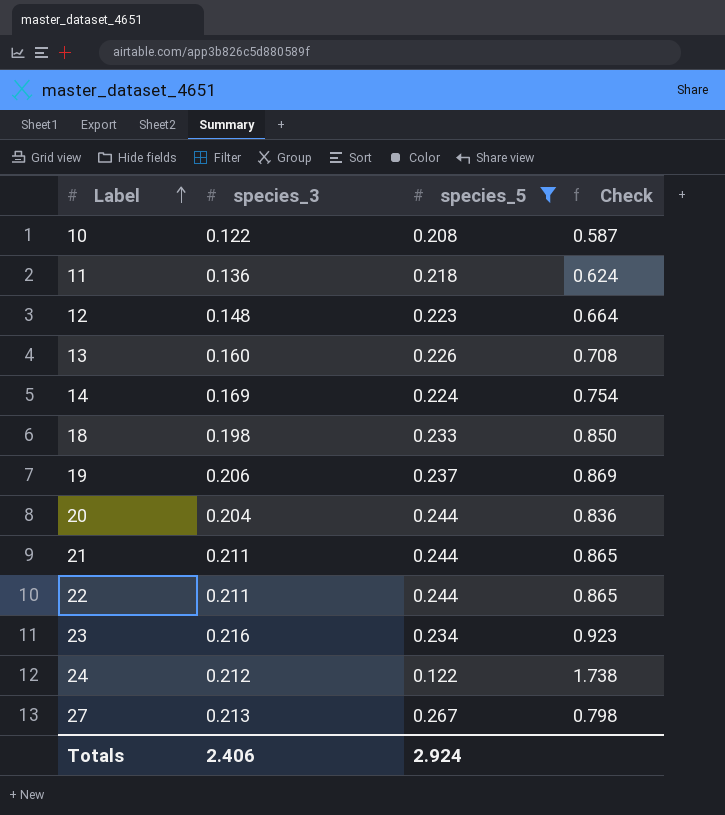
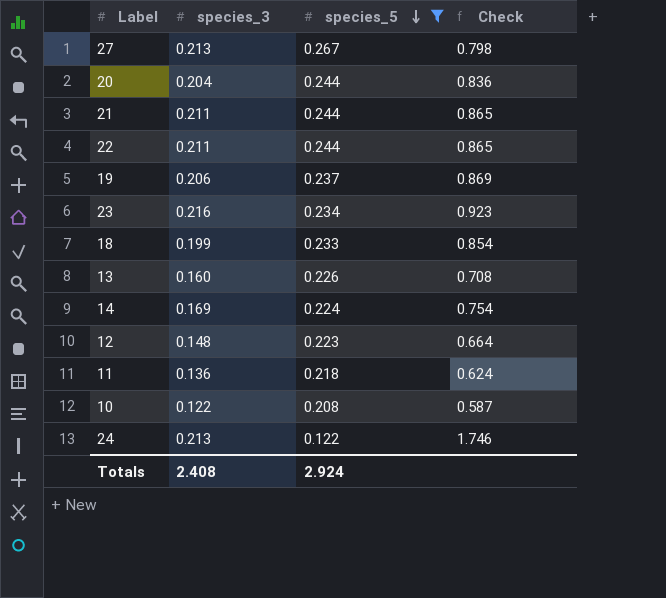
row order: Label ascending -> species_5 descending
18 | species_3: 0.198 -> 0.199
18 | Check: 0.850 -> 0.854
24 | species_3: 0.212 -> 0.213
24 | Check: 1.738 -> 1.746
Totals | species_3: 2.406 -> 2.408

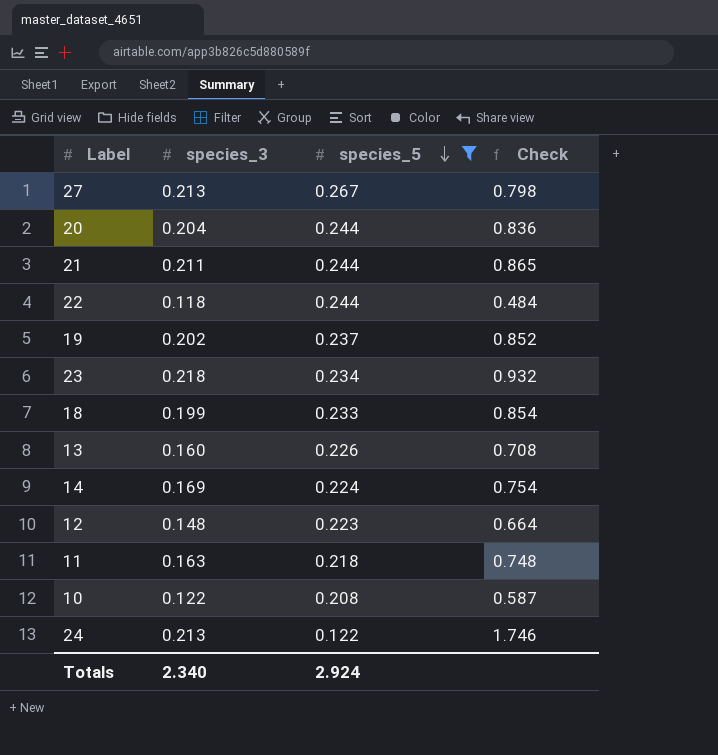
22 | species_3: 0.211 -> 0.118
22 | Check: 0.865 -> 0.484
19 | species_3: 0.206 -> 0.202
19 | Check: 0.869 -> 0.852
23 | species_3: 0.216 -> 0.218
23 | Check: 0.923 -> 0.932
11 | species_3: 0.136 -> 0.163
11 | Check: 0.624 -> 0.748
Totals | species_3: 2.408 -> 2.340

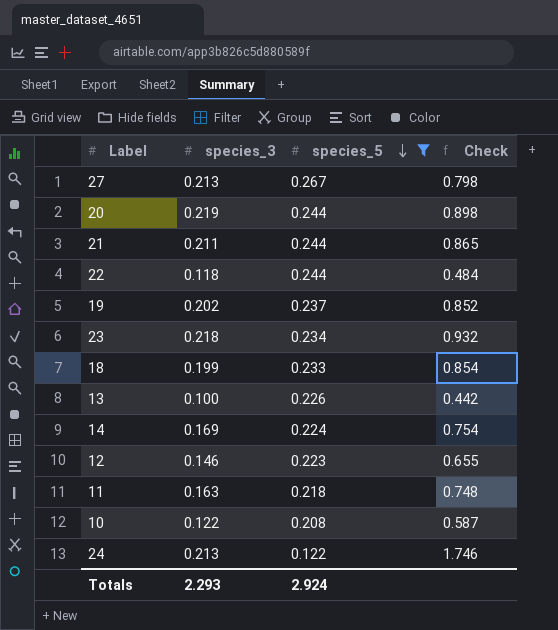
20 | species_3: 0.204 -> 0.219
20 | Check: 0.836 -> 0.898
13 | species_3: 0.160 -> 0.100
13 | Check: 0.708 -> 0.442
12 | species_3: 0.148 -> 0.146
12 | Check: 0.664 -> 0.655
Totals | species_3: 2.340 -> 2.293

